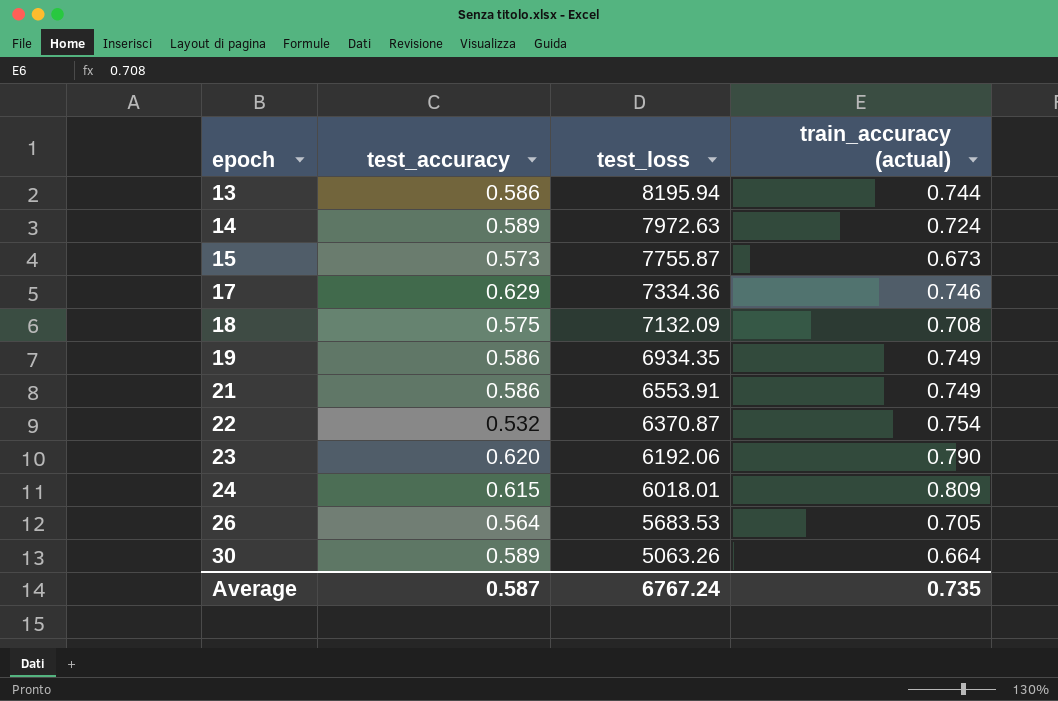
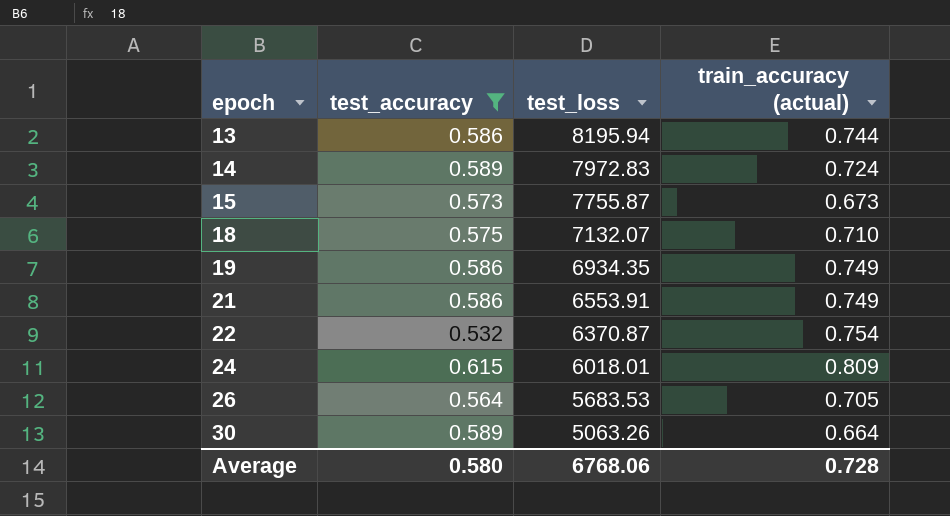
filter: none -> test_accuracy <= 0.615
14 | test_loss: 7972.63 -> 7972.83
18 | test_loss: 7132.09 -> 7132.07
18 | train_accuracy (actual): 0.708 -> 0.710
Average | test_accuracy: 0.587 -> 0.580
Average | test_loss: 6767.24 -> 6768.06
Average | train_accuracy (actual): 0.735 -> 0.728

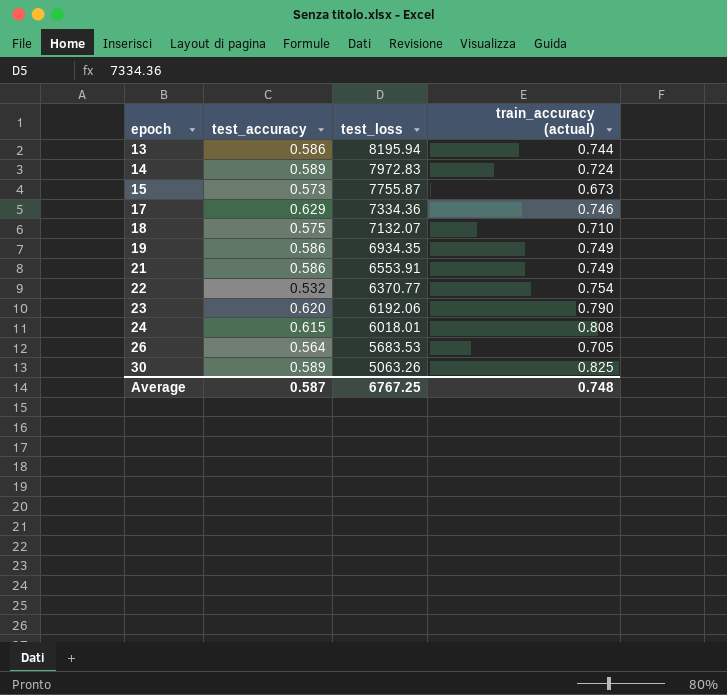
filter: test_accuracy <= 0.615 -> none
22 | test_loss: 6370.87 -> 6370.77
24 | train_accuracy (actual): 0.809 -> 0.808
30 | train_accuracy (actual): 0.664 -> 0.825
Average | test_accuracy: 0.580 -> 0.587
Average | test_loss: 6768.06 -> 6767.25
Average | train_accuracy (actual): 0.728 -> 0.748

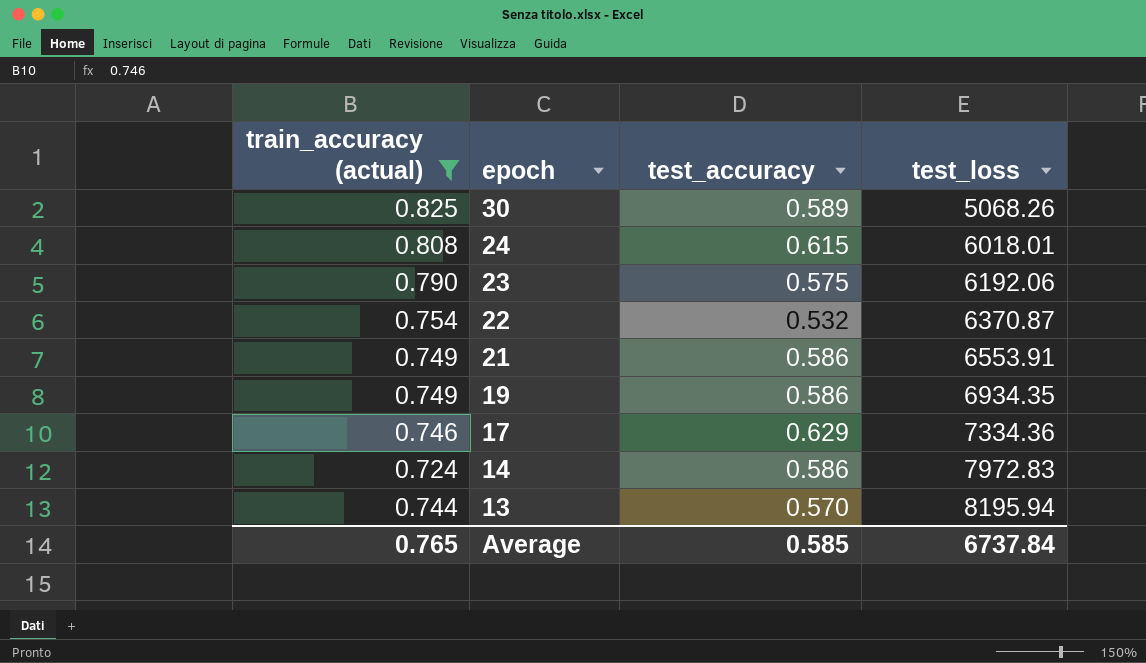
filter: none -> train_accuracy (actual) >= 0.724
row order: epoch ascending -> epoch descending
column train_accuracy (actual) | position: 4 -> 1
30 | test_loss: 5063.26 -> 5068.26
23 | test_accuracy: 0.620 -> 0.575
22 | test_loss: 6370.77 -> 6370.87
14 | test_accuracy: 0.589 -> 0.586
13 | test_accuracy: 0.586 -> 0.570
Average | train_accuracy (actual): 0.748 -> 0.765
Average | test_accuracy: 0.587 -> 0.585
Average | test_loss: 6767.25 -> 6737.84

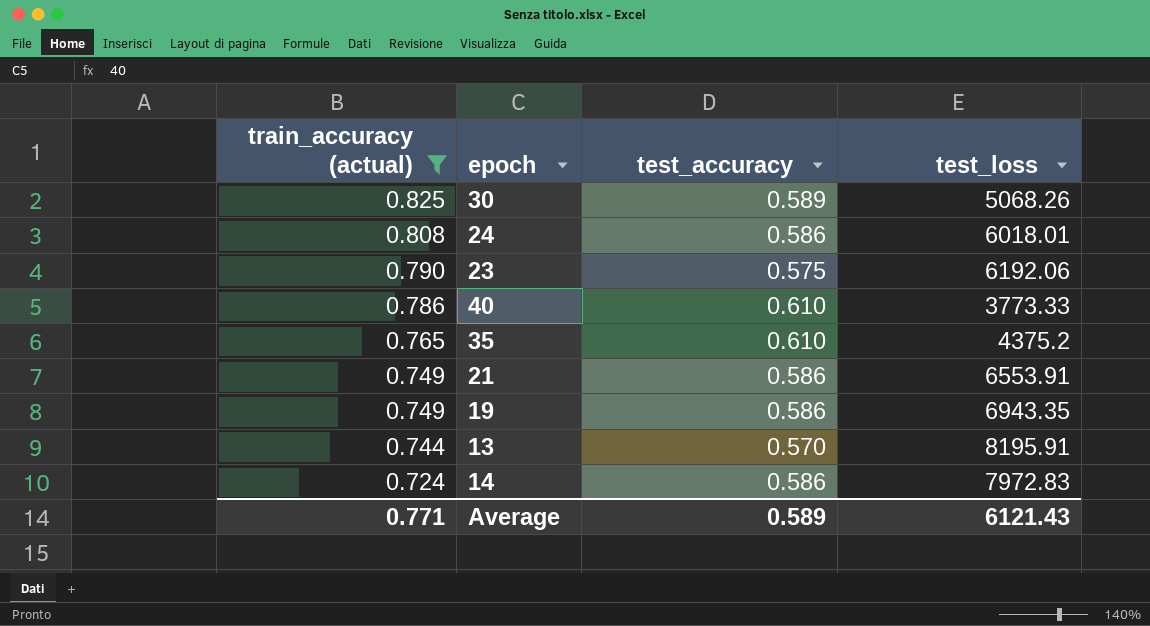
row order: epoch descending -> train_accuracy (actual) descending
row 22: 0.754 | 0.532 | 6370.87 -> none
row 17: 0.746 | 0.629 | 7334.36 -> none
24 | test_accuracy: 0.615 -> 0.586
row 40: none -> 0.786 | 0.610 | 3773.33
row 35: none -> 0.765 | 0.610 | 4375.2
19 | test_loss: 6934.35 -> 6943.35
13 | test_loss: 8195.94 -> 8195.91
Average | train_accuracy (actual): 0.765 -> 0.771
Average | test_accuracy: 0.585 -> 0.589
Average | test_loss: 6737.84 -> 6121.43

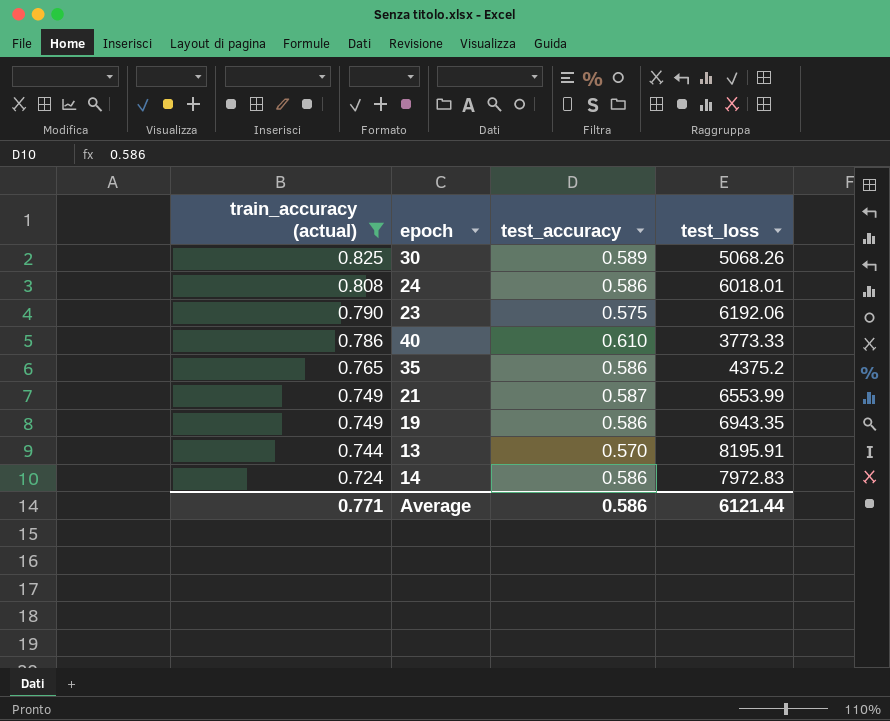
35 | test_accuracy: 0.610 -> 0.586
21 | test_accuracy: 0.586 -> 0.587
21 | test_loss: 6553.91 -> 6553.99
Average | test_accuracy: 0.589 -> 0.586
Average | test_loss: 6121.43 -> 6121.44

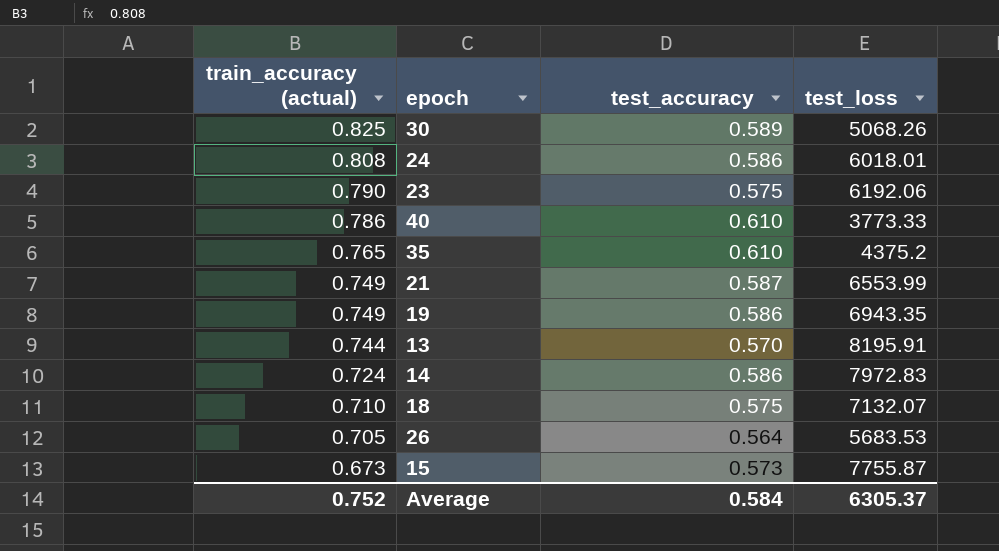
filter: train_accuracy (actual) >= 0.724 -> none
35 | test_accuracy: 0.586 -> 0.610
Average | train_accuracy (actual): 0.771 -> 0.752
Average | test_accuracy: 0.586 -> 0.584
Average | test_loss: 6121.44 -> 6305.37

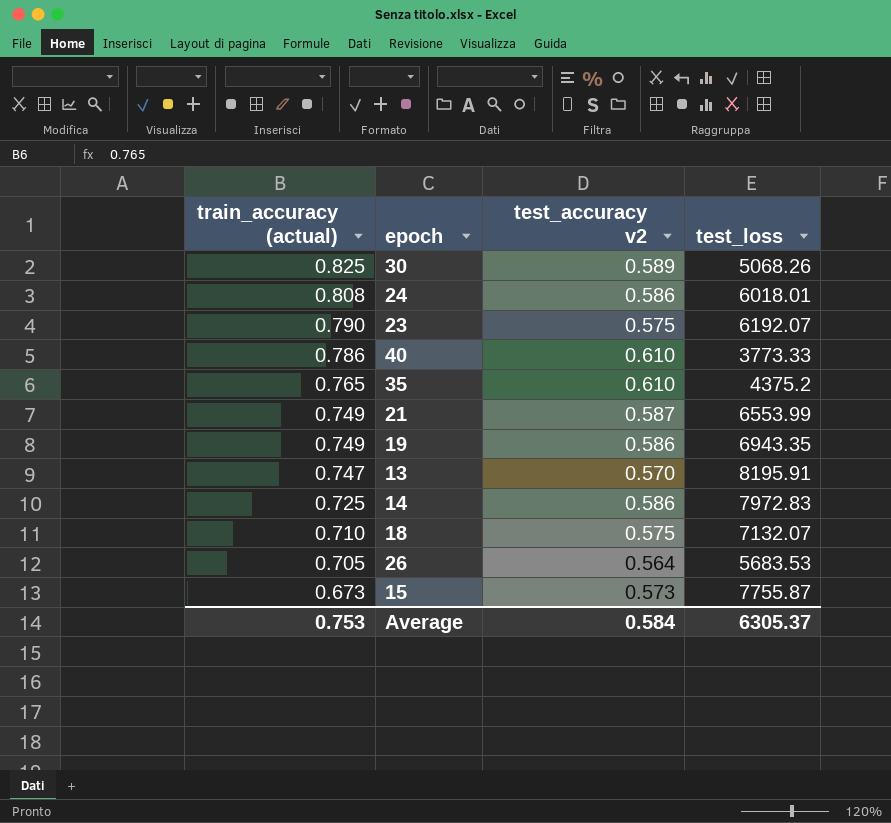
column name: test_accuracy -> test_accuracy v2
23 | test_loss: 6192.06 -> 6192.07
13 | train_accuracy (actual): 0.744 -> 0.747
14 | train_accuracy (actual): 0.724 -> 0.725
Average | train_accuracy (actual): 0.752 -> 0.753

